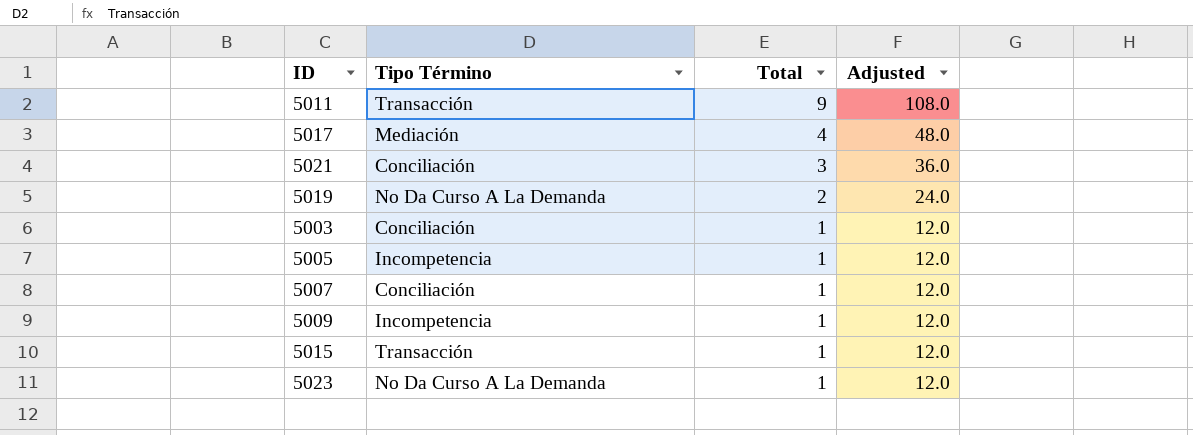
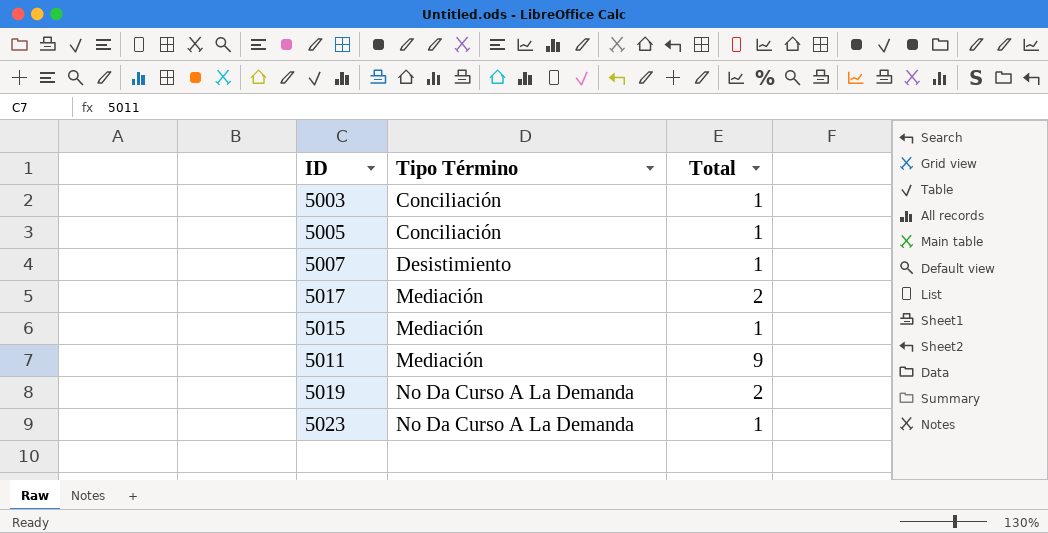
row order: Total descending -> Tipo Término ascending
column Adjusted | formula: [Total] * 12 -> none
row 5021: Conciliación | 3 | 36.0 -> none
row 5009: Incompetencia | 1 | 12.0 -> none
5005 | Tipo Término: Incompetencia -> Conciliación
5007 | Tipo Término: Conciliación -> Desistimiento
5017 | Total: 4 -> 2
5015 | Tipo Término: Transacción -> Mediación
5011 | Tipo Término: Transacción -> Mediación

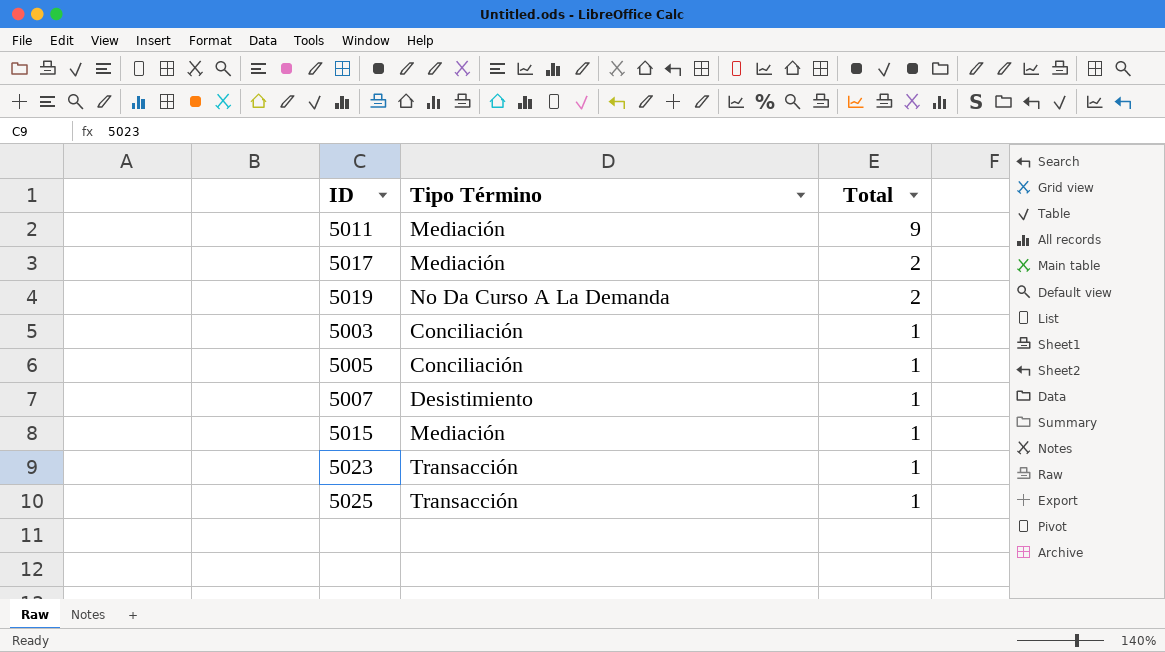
row order: Tipo Término ascending -> Total descending
5023 | Tipo Término: No Da Curso A La Demanda -> Transacción
row 5025: none -> Transacción | 1

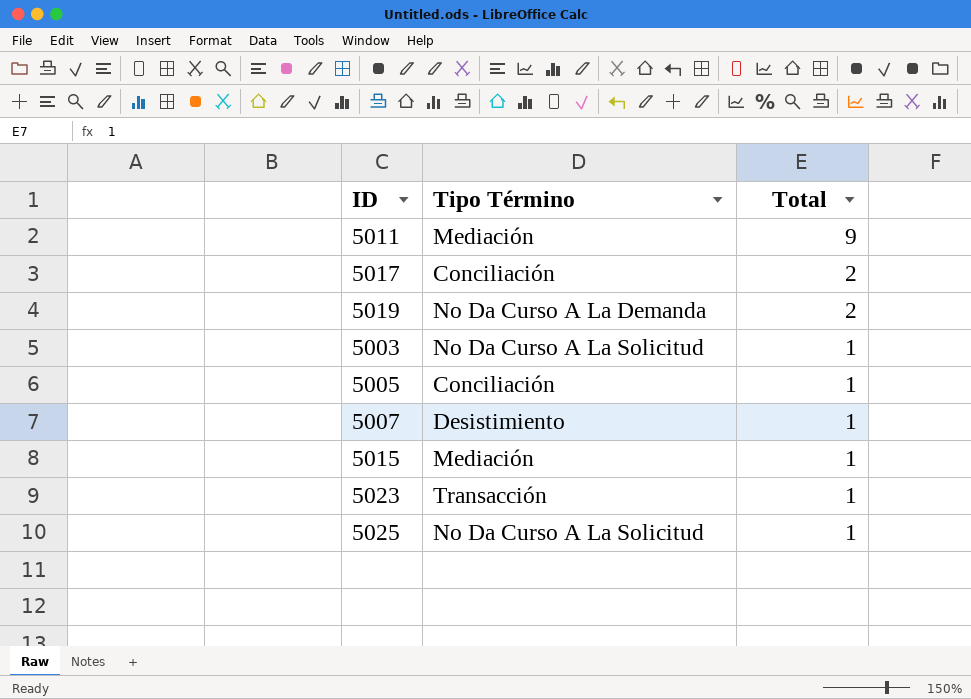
5017 | Tipo Término: Mediación -> Conciliación
5003 | Tipo Término: Conciliación -> No Da Curso A La Solicitud
5025 | Tipo Término: Transacción -> No Da Curso A La Solicitud

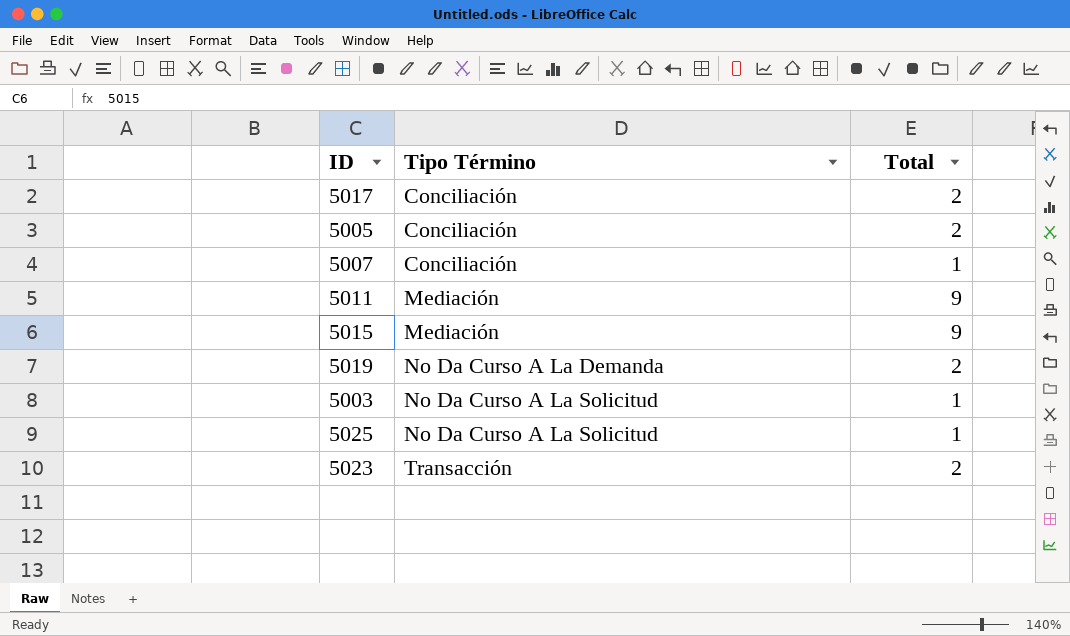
row order: Total descending -> Tipo Término ascending
5005 | Total: 1 -> 2
5007 | Tipo Término: Desistimiento -> Conciliación
5015 | Total: 1 -> 9
5023 | Total: 1 -> 2

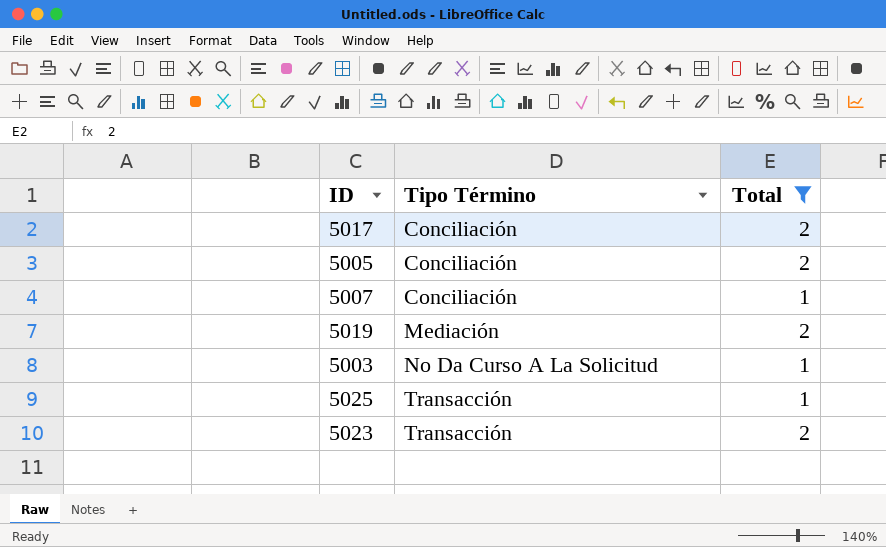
filter: none -> Total != 9
5019 | Tipo Término: No Da Curso A La Demanda -> Mediación
5025 | Tipo Término: No Da Curso A La Solicitud -> Transacción

